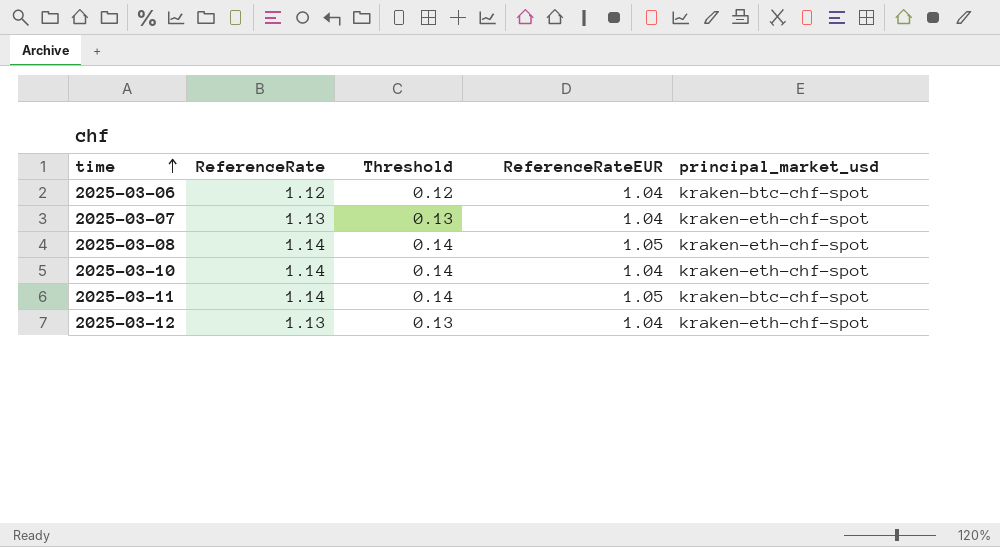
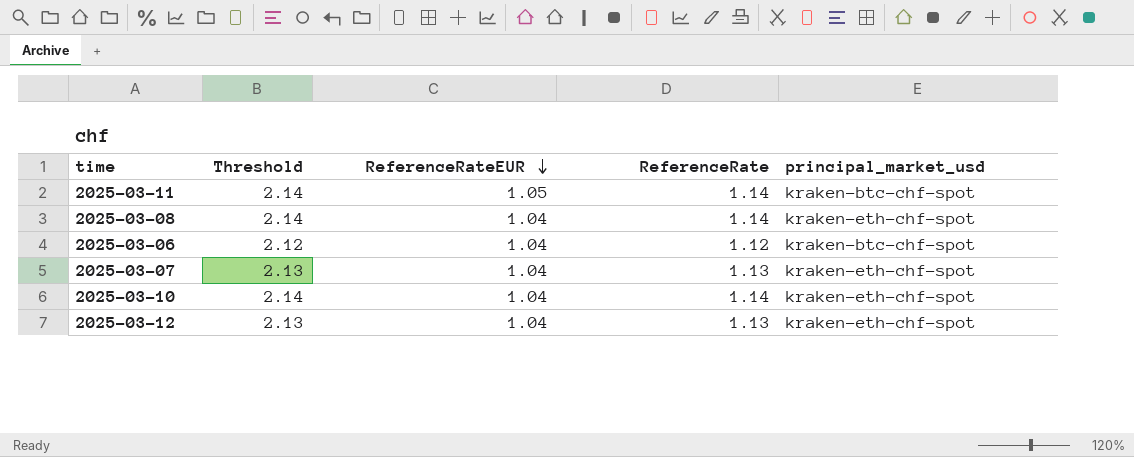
row order: time ascending -> ReferenceRateEUR descending
column Threshold | formula: [ReferenceRate] - 1 -> [ReferenceRate] + 1
column ReferenceRate | position: 2 -> 4
2025-03-08 | ReferenceRateEUR: 1.05 -> 1.04

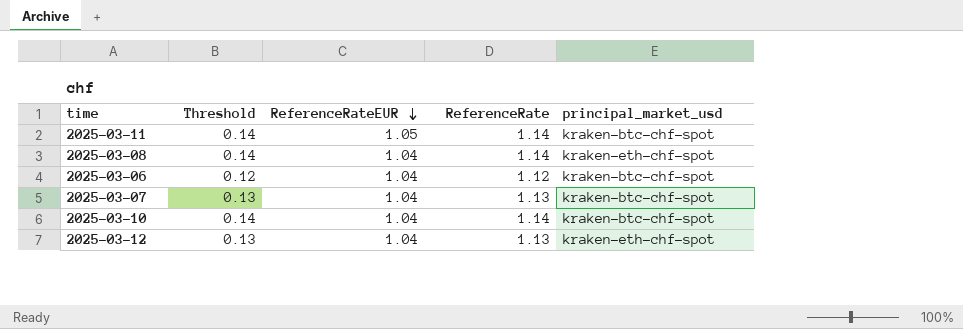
column Threshold | formula: [ReferenceRate] + 1 -> [ReferenceRate] - 1
2025-03-07 | principal_market_usd: kraken-eth-chf-spot -> kraken-btc-chf-spot
2025-03-10 | principal_market_usd: kraken-eth-chf-spot -> kraken-btc-chf-spot

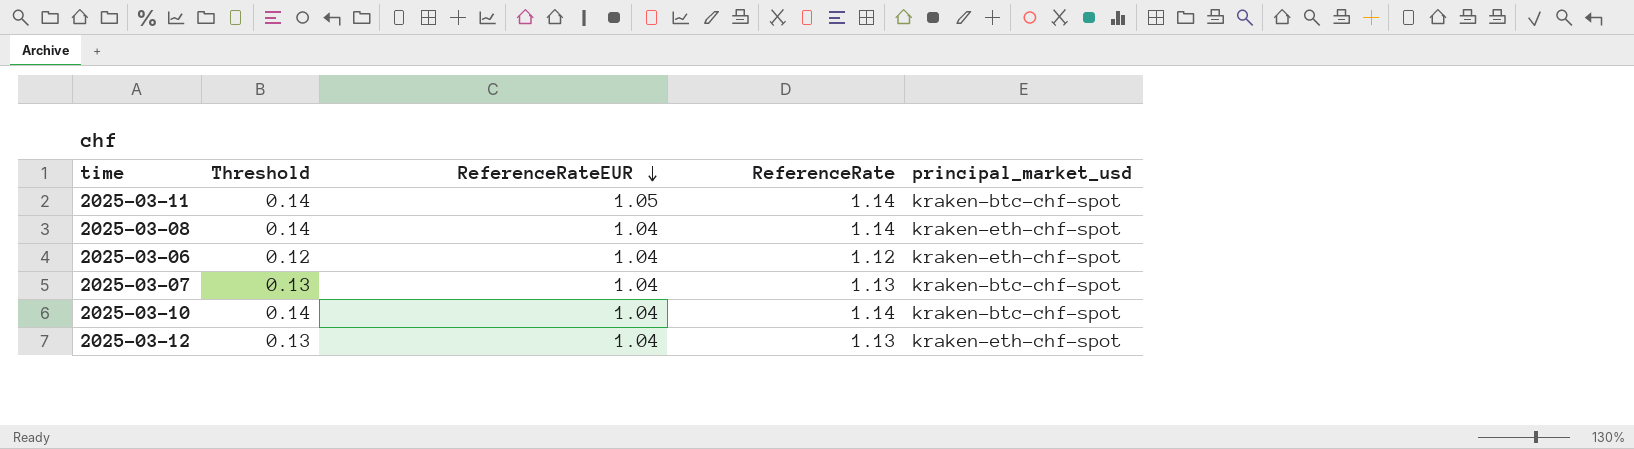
2025-03-06 | principal_market_usd: kraken-btc-chf-spot -> kraken-eth-chf-spot

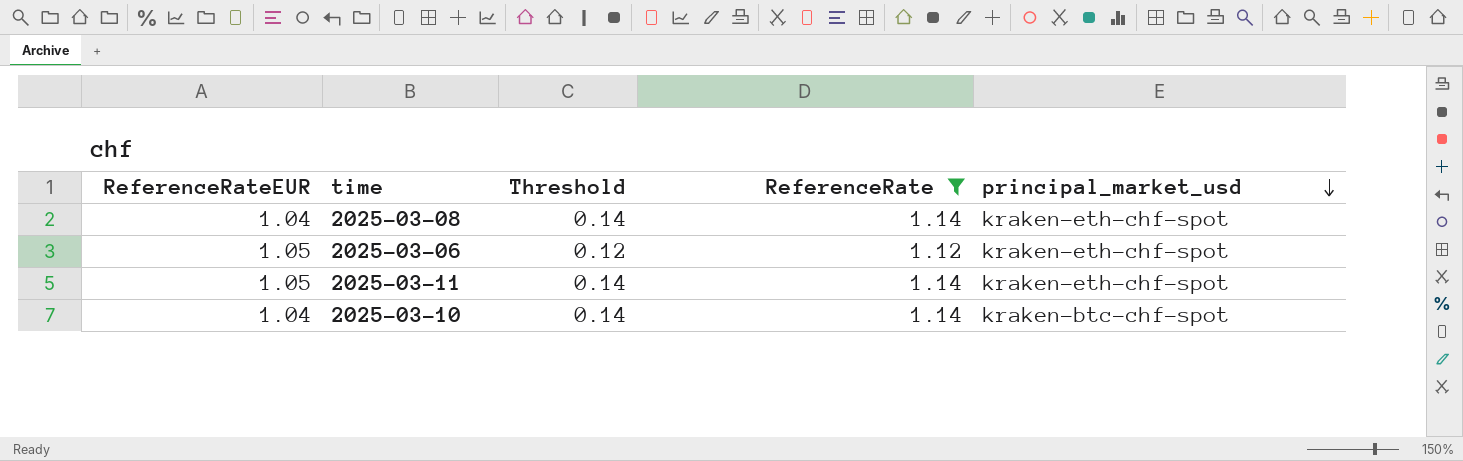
filter: none -> ReferenceRate != 1.13
row order: ReferenceRateEUR descending -> principal_market_usd descending
column ReferenceRateEUR | position: 3 -> 1
2025-03-06 | ReferenceRateEUR: 1.04 -> 1.05
2025-03-11 | principal_market_usd: kraken-btc-chf-spot -> kraken-eth-chf-spot

